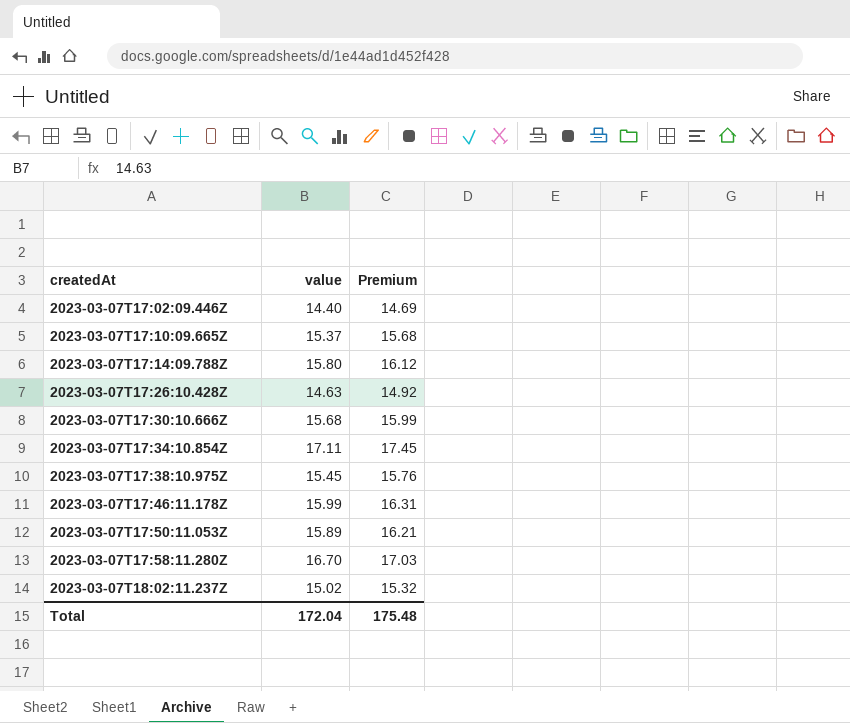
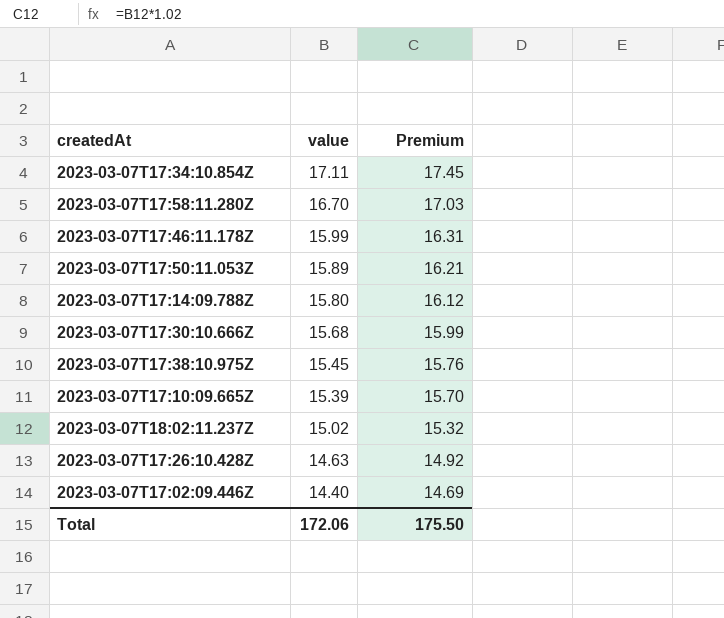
row order: createdAt ascending -> value descending
2023-03-07T17:10:09.665Z | value: 15.37 -> 15.39
2023-03-07T17:10:09.665Z | Premium: 15.68 -> 15.70
Total | value: 172.04 -> 172.06
Total | Premium: 175.48 -> 175.50

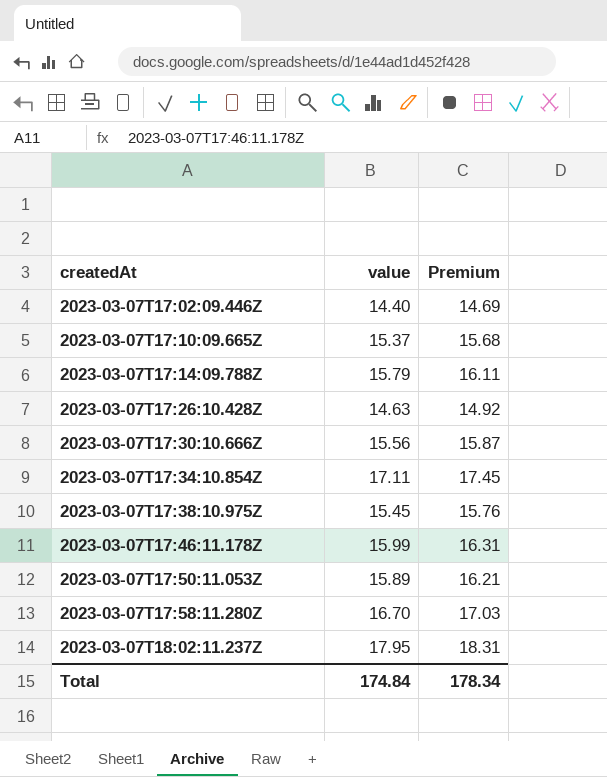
row order: value descending -> createdAt ascending
2023-03-07T17:10:09.665Z | value: 15.39 -> 15.37
2023-03-07T17:10:09.665Z | Premium: 15.70 -> 15.68
2023-03-07T17:14:09.788Z | value: 15.80 -> 15.79
2023-03-07T17:14:09.788Z | Premium: 16.12 -> 16.11
2023-03-07T17:30:10.666Z | value: 15.68 -> 15.56
2023-03-07T17:30:10.666Z | Premium: 15.99 -> 15.87
2023-03-07T18:02:11.237Z | value: 15.02 -> 17.95
2023-03-07T18:02:11.237Z | Premium: 15.32 -> 18.31
Total | value: 172.06 -> 174.84
Total | Premium: 175.50 -> 178.34

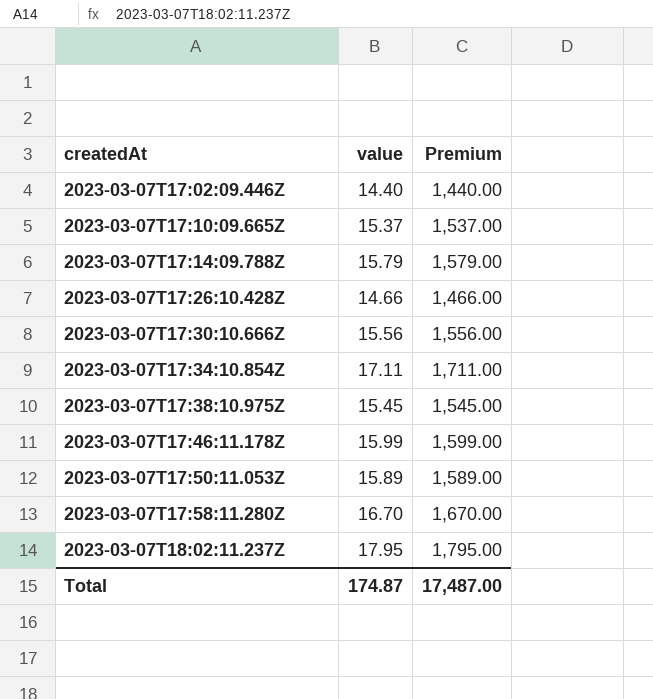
column Premium | formula: [value] * 1.02 -> [value] * 100
2023-03-07T17:26:10.428Z | value: 14.63 -> 14.66
Total | value: 174.84 -> 174.87
Total | Premium: 178.34 -> 17,487.00

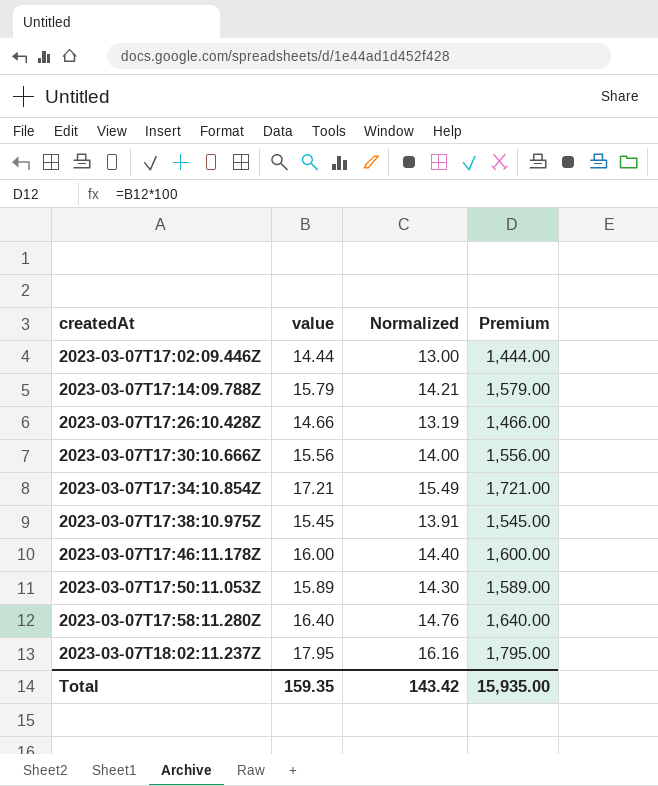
column Normalized | formula: none -> [value] * 0.9
row 2023-03-07T17:10:09.665Z: 15.37 | 1,537.00 -> none
2023-03-07T17:02:09.446Z | value: 14.40 -> 14.44
2023-03-07T17:02:09.446Z | Premium: 1,440.00 -> 1,444.00
2023-03-07T17:34:10.854Z | value: 17.11 -> 17.21
2023-03-07T17:34:10.854Z | Premium: 1,711.00 -> 1,721.00
2023-03-07T17:46:11.178Z | value: 15.99 -> 16.00
2023-03-07T17:46:11.178Z | Premium: 1,599.00 -> 1,600.00
2023-03-07T17:58:11.280Z | value: 16.70 -> 16.40
2023-03-07T17:58:11.280Z | Premium: 1,670.00 -> 1,640.00
Total | value: 174.87 -> 159.35
Total | Premium: 17,487.00 -> 15,935.00

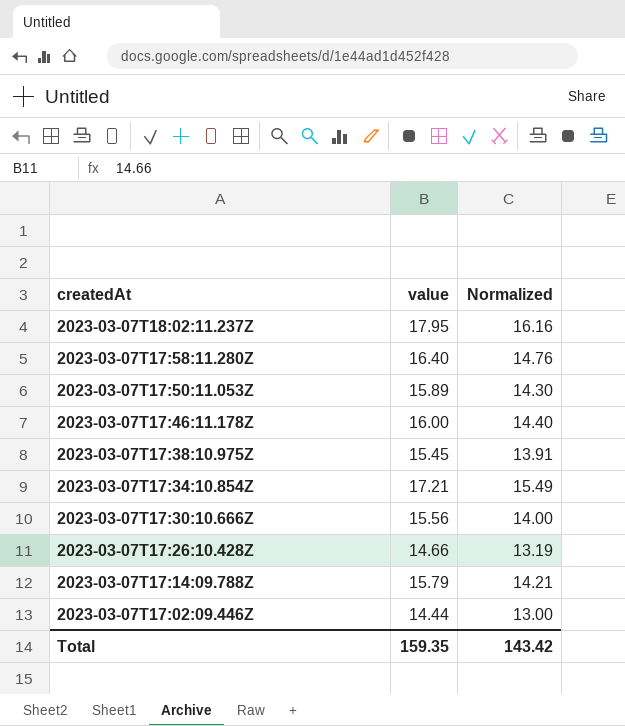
row order: createdAt ascending -> createdAt descending
column Premium | formula: [value] * 100 -> none

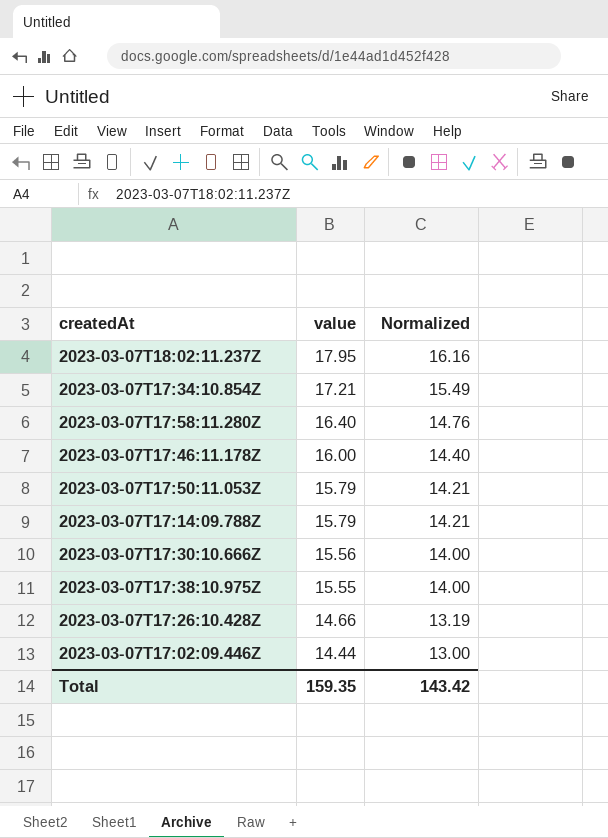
row order: createdAt descending -> value descending
2023-03-07T17:50:11.053Z | value: 15.89 -> 15.79
2023-03-07T17:50:11.053Z | Normalized: 14.30 -> 14.21
2023-03-07T17:38:10.975Z | value: 15.45 -> 15.55
2023-03-07T17:38:10.975Z | Normalized: 13.91 -> 14.00

